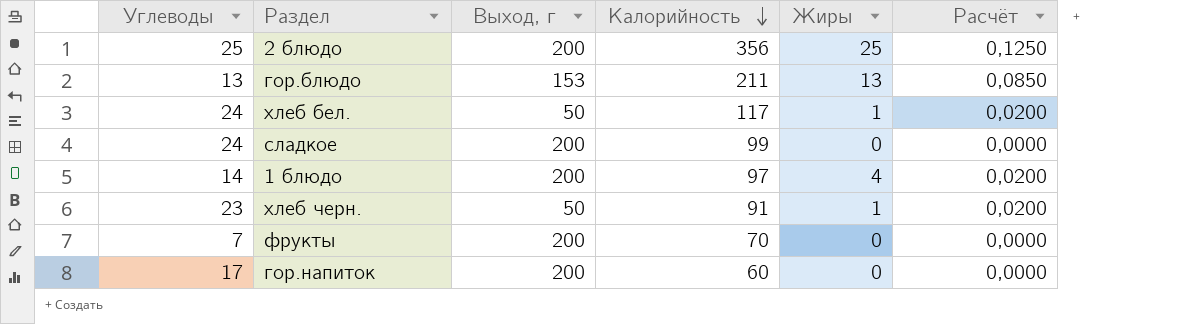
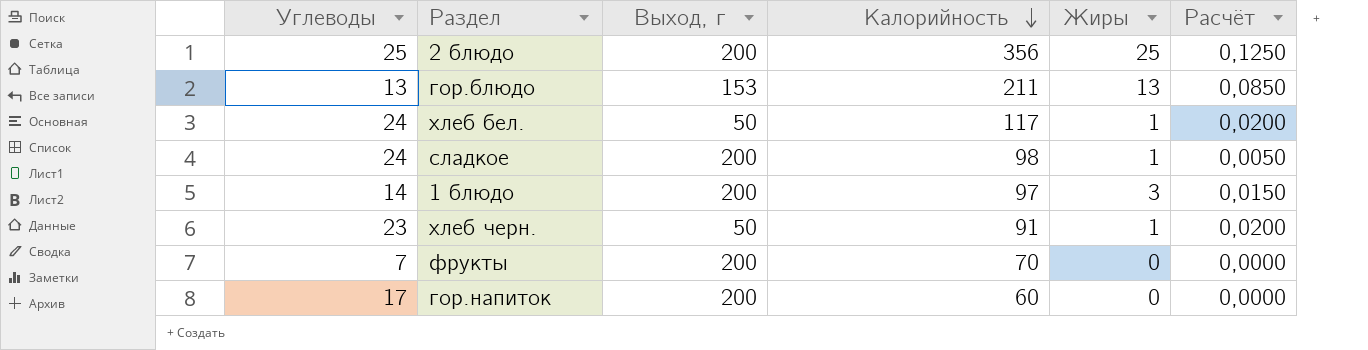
сладкое | Калорийность: 99 -> 98
сладкое | Жиры: 0 -> 1
сладкое | Расчёт: 0,0000 -> 0,0050
1 блюдо | Жиры: 4 -> 3
1 блюдо | Расчёт: 0,0200 -> 0,0150

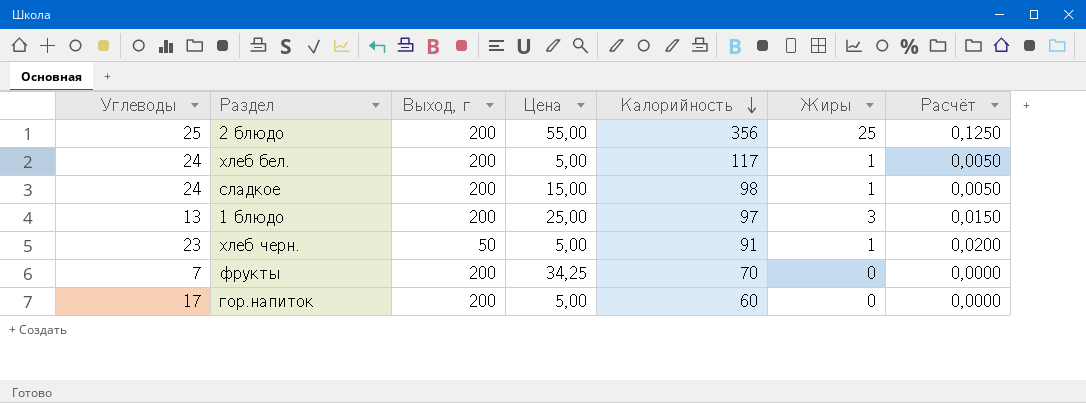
column Цена | position: none -> 4
row гор.блюдо: 13 | 153 | 211 | 13 | 0,0850 -> none
хлеб бел. | Выход, г: 50 -> 200
хлеб бел. | Расчёт: 0,0200 -> 0,0050
1 блюдо | Углеводы: 14 -> 13

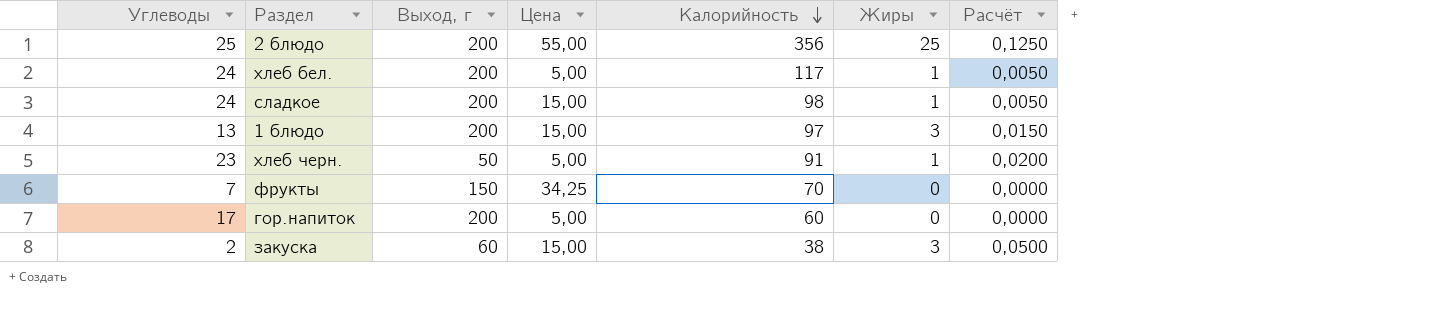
1 блюдо | Цена: 25,00 -> 15,00
фрукты | Выход, г: 200 -> 150
row закуска: none -> 2 | 60 | 15,00 | 38 | 3 | 0,0500

